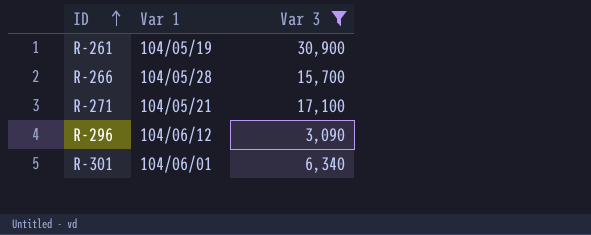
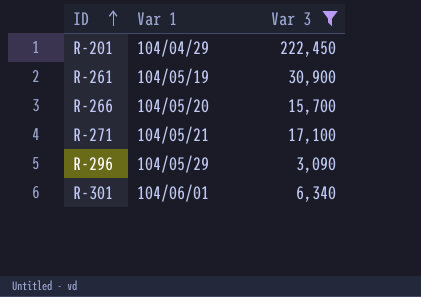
row R-201: none -> 104/04/29 | 222,450
R-266 | Var 1: 104/05/28 -> 104/05/20
R-296 | Var 1: 104/06/12 -> 104/05/29

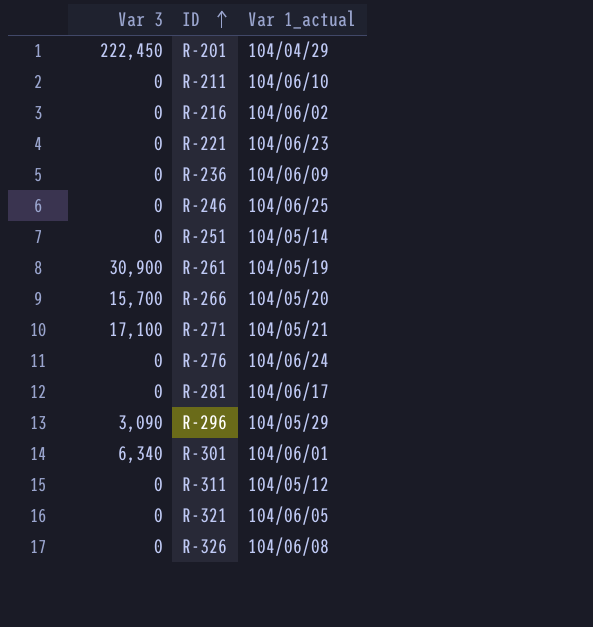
filter: Var 3 != 0 -> none
column Var 3 | position: 3 -> 1
column name: Var 1 -> Var 1_actual

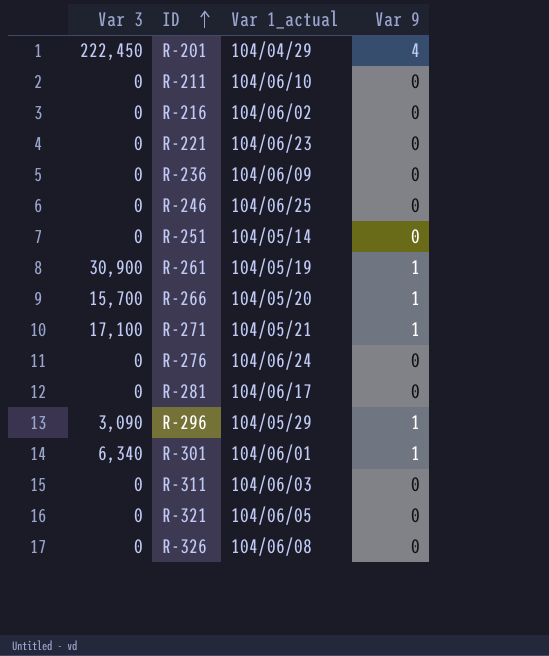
column Var 9 | position: none -> 4
R-311 | Var 1_actual: 104/05/12 -> 104/06/03

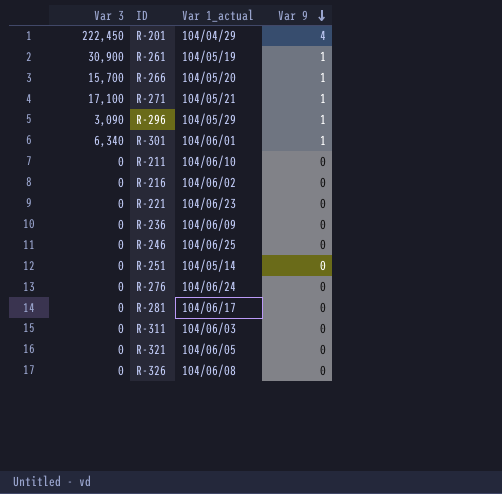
row order: ID ascending -> Var 9 descending

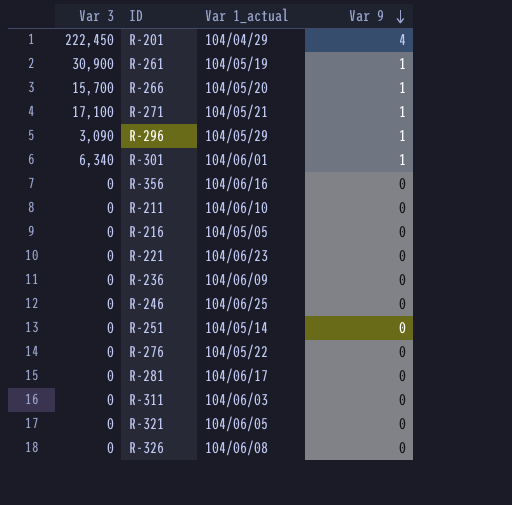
row R-356: none -> 0 | 104/06/16 | 0
R-216 | Var 1_actual: 104/06/02 -> 104/05/05
R-276 | Var 1_actual: 104/06/24 -> 104/05/22

